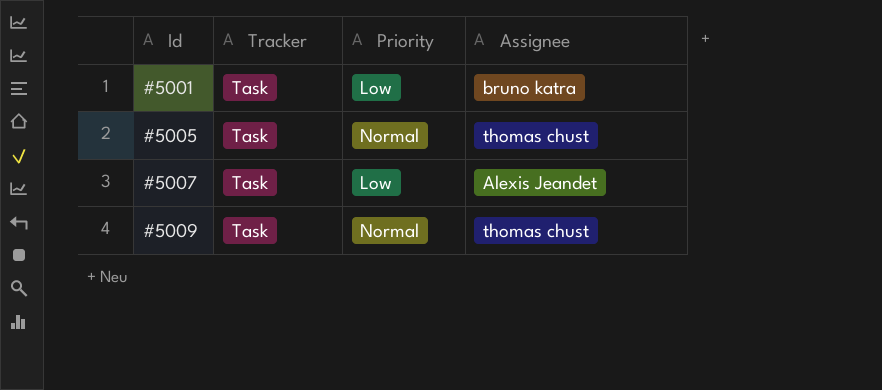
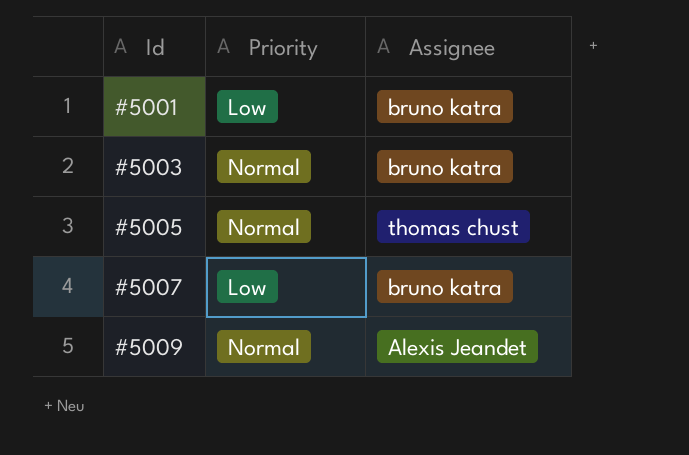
column Tracker | position: 2 -> none
row #5003: none -> Normal | bruno katra
#5007 | Assignee: Alexis Jeandet -> bruno katra
#5009 | Assignee: thomas chust -> Alexis Jeandet

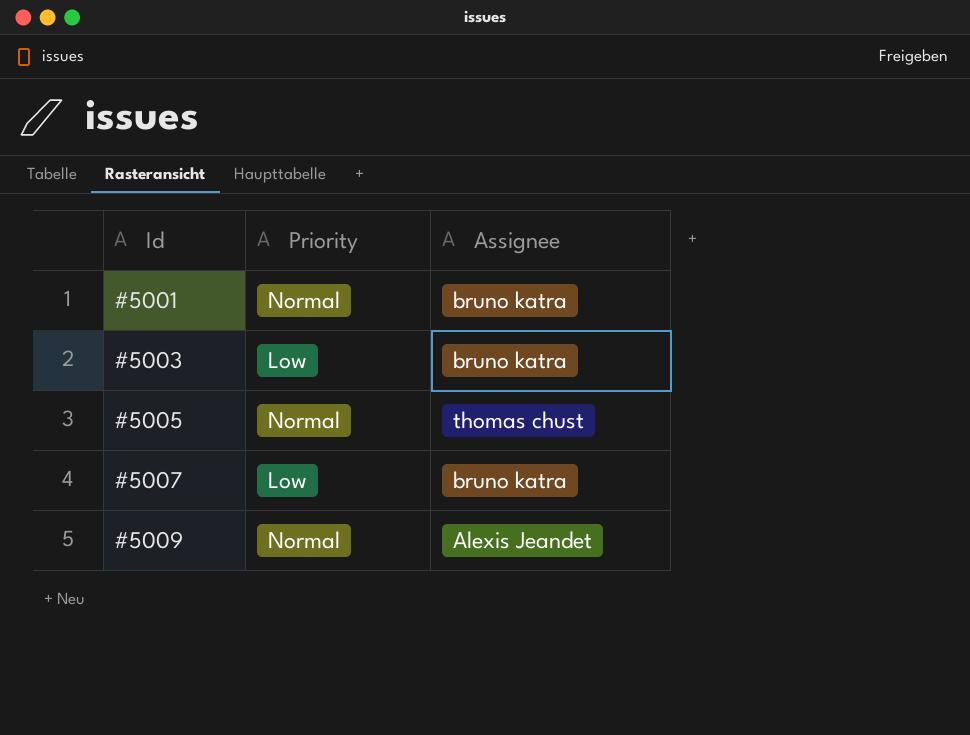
#5001 | Priority: Low -> Normal
#5003 | Priority: Normal -> Low

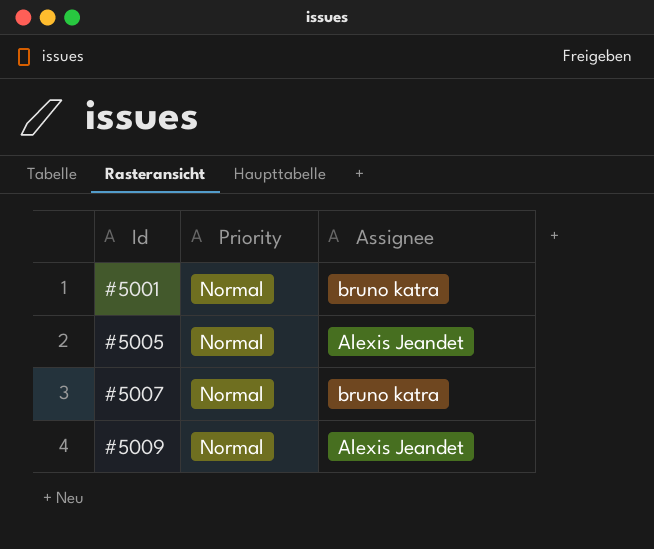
row #5003: Low | bruno katra -> none
#5005 | Assignee: thomas chust -> Alexis Jeandet
#5007 | Priority: Low -> Normal

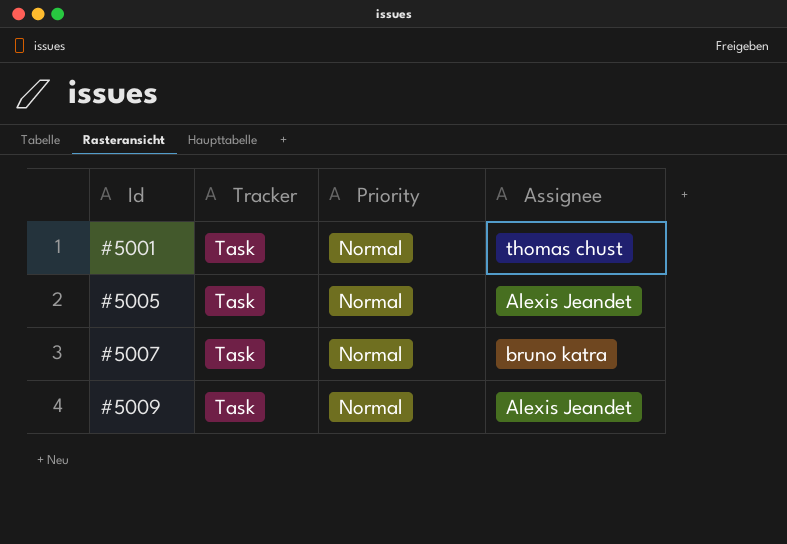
column Tracker | position: none -> 2
#5001 | Assignee: bruno katra -> thomas chust

